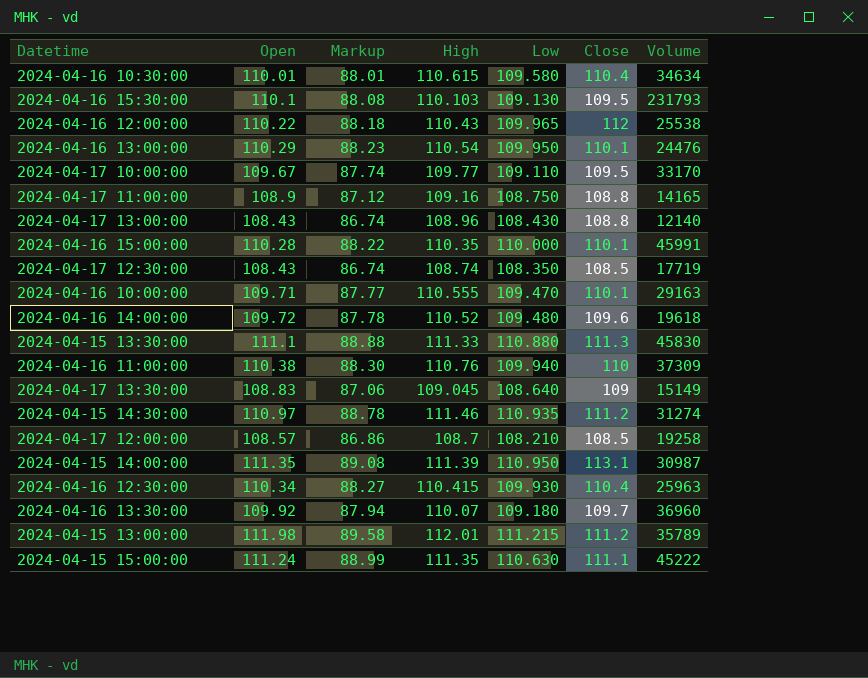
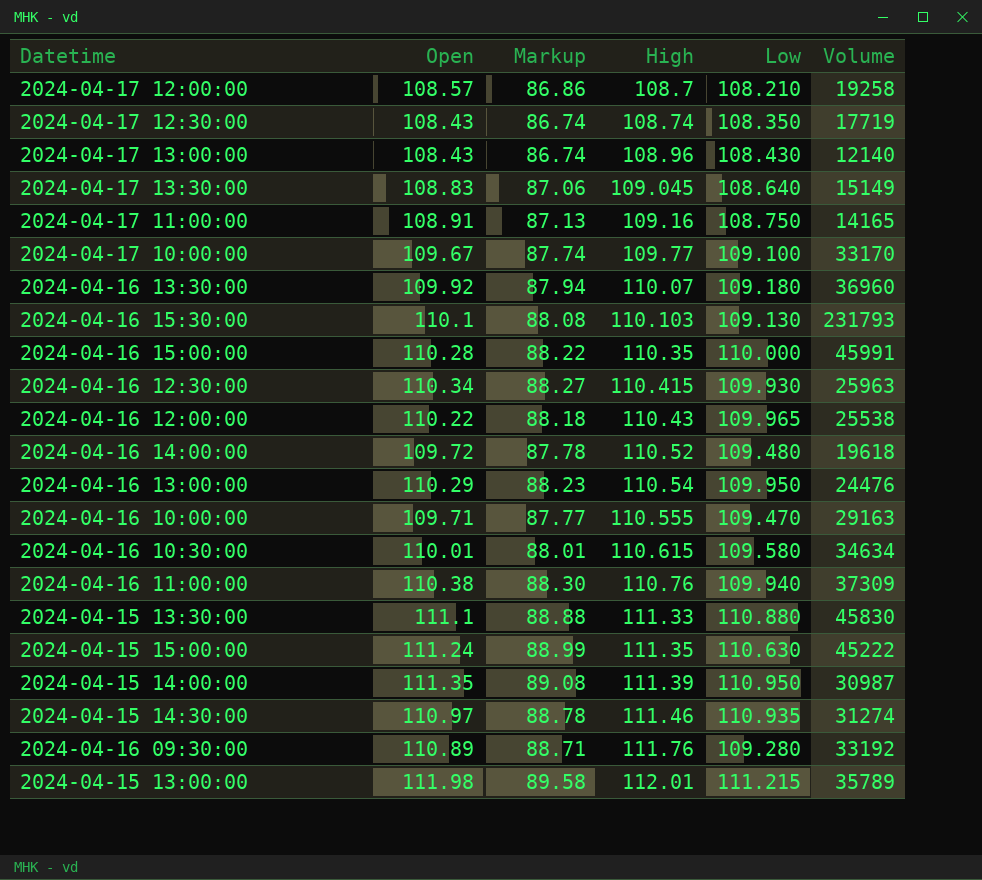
row order: none -> High ascending
column Close | position: 6 -> none
2024-04-17 11:00:00 | Open: 108.9 -> 108.91
2024-04-17 11:00:00 | Markup: 87.12 -> 87.13
2024-04-17 10:00:00 | Low: 109.110 -> 109.100
row 2024-04-16 09:30:00: none -> 110.89 | 88.71 | 111.76 | 109.280 | 33192

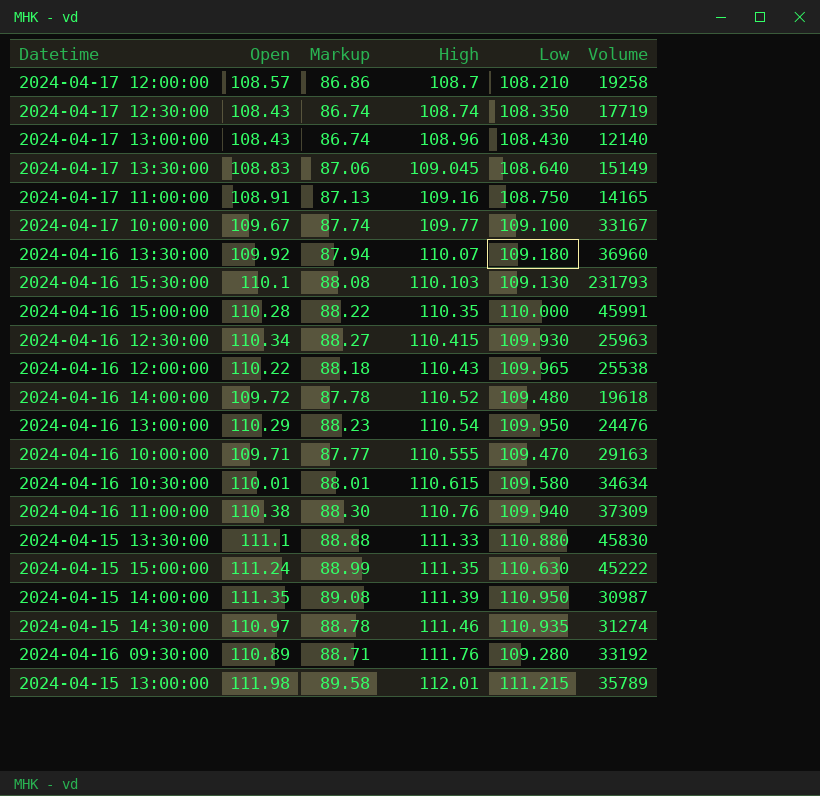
2024-04-17 10:00:00 | Volume: 33170 -> 33167

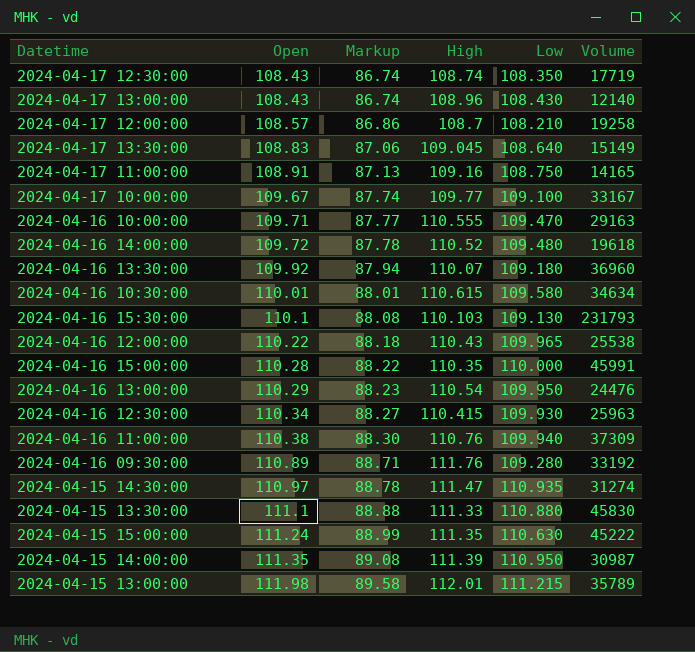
row order: High ascending -> Open ascending
2024-04-15 14:30:00 | High: 111.46 -> 111.47

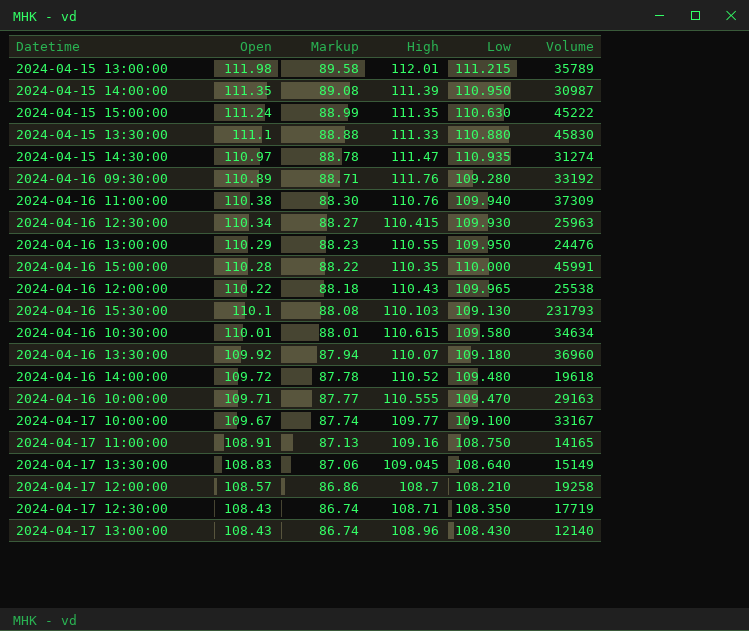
row order: Open ascending -> Open descending
2024-04-16 13:00:00 | High: 110.54 -> 110.55
2024-04-17 12:30:00 | High: 108.74 -> 108.71

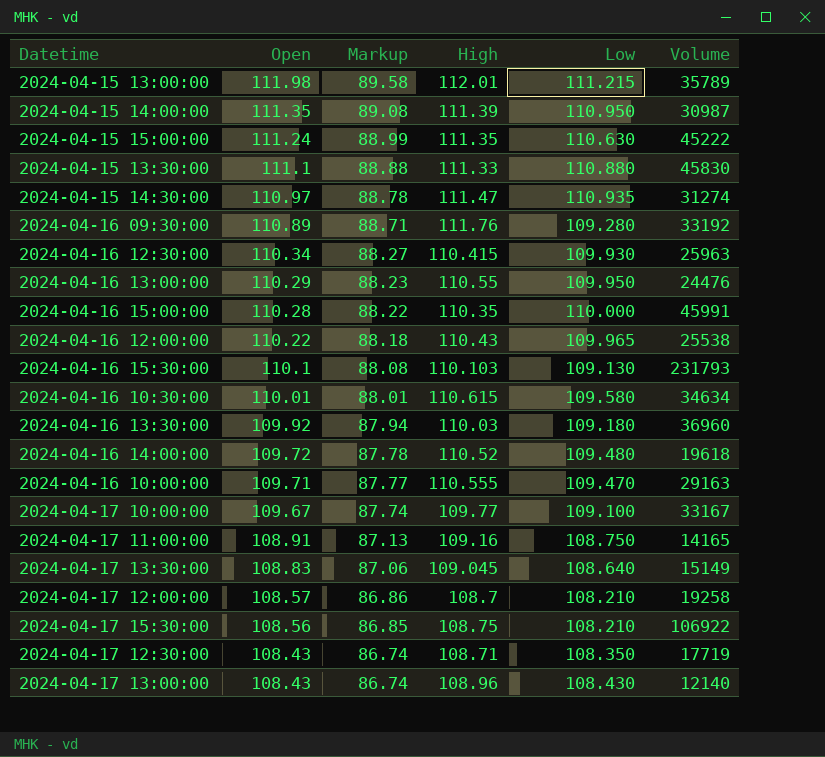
row 2024-04-16 11:00:00: 110.38 | 88.30 | 110.76 | 109.940 | 37309 -> none
2024-04-16 13:30:00 | High: 110.07 -> 110.03
row 2024-04-17 15:30:00: none -> 108.56 | 86.85 | 108.75 | 108.210 | 106922

